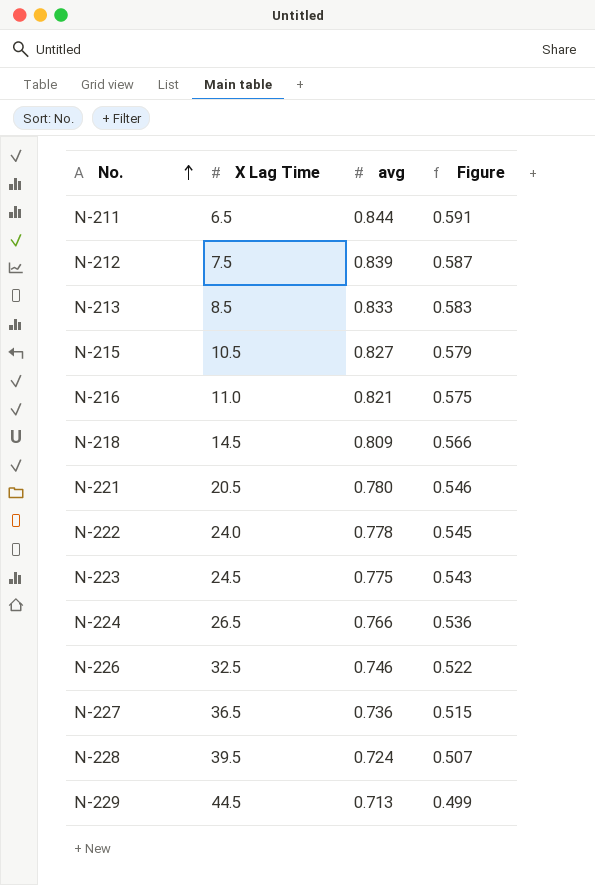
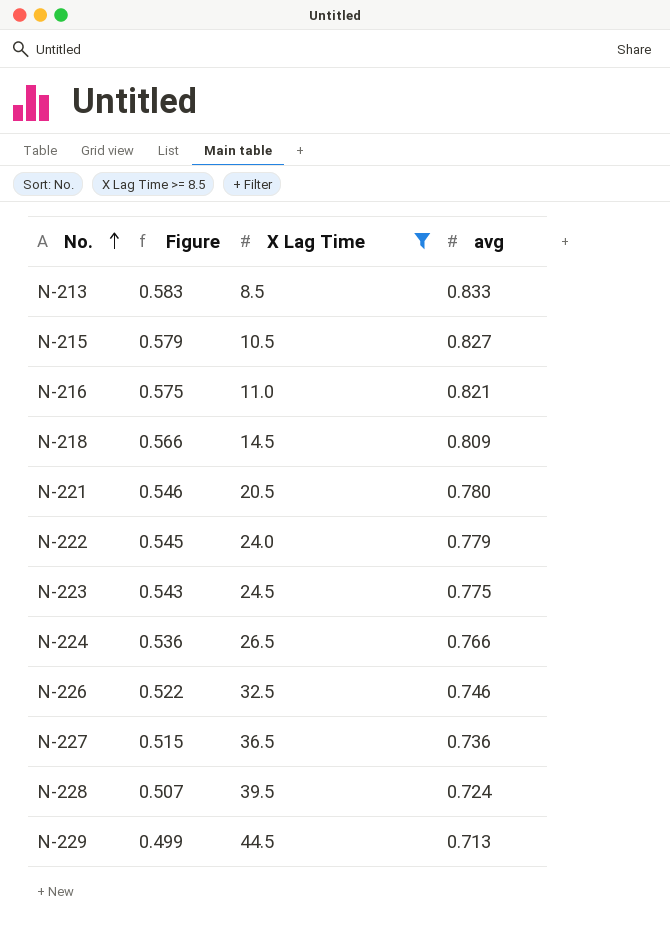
filter: none -> X Lag Time >= 8.5
column Figure | position: 4 -> 2
N-222 | avg: 0.778 -> 0.779

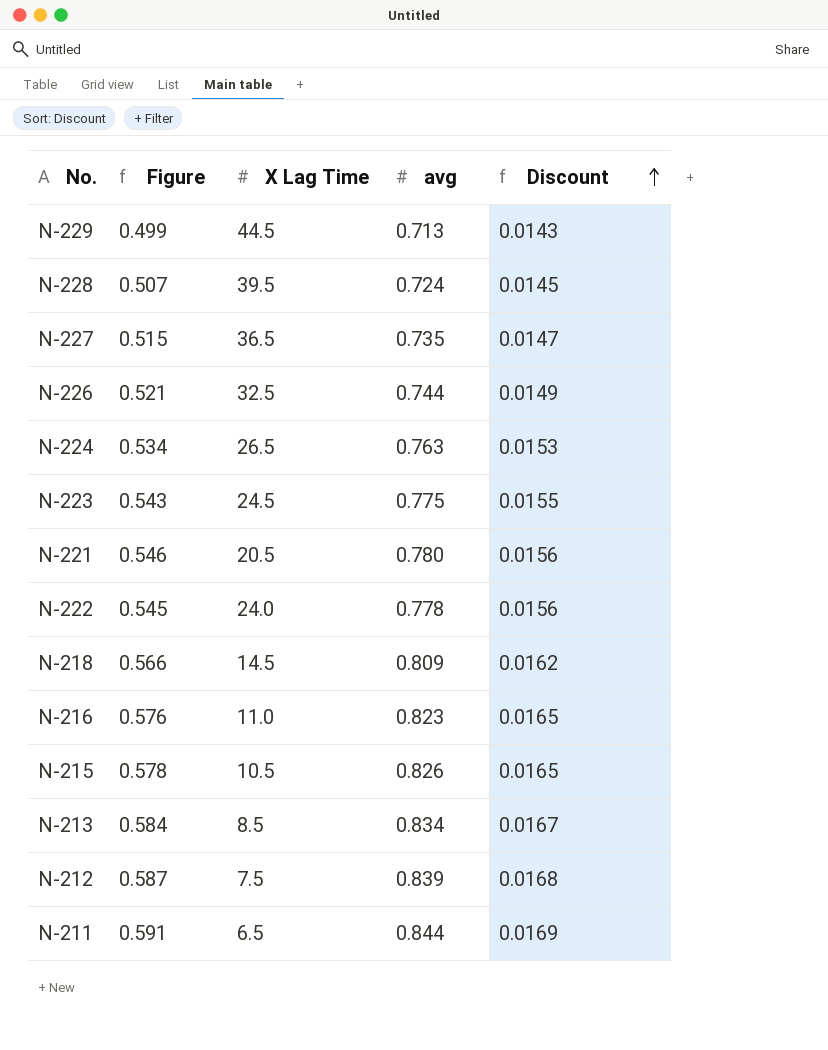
filter: X Lag Time >= 8.5 -> none
row order: No. ascending -> Discount ascending
column Discount | formula: none -> [avg] * 0.02
N-227 | avg: 0.736 -> 0.735
N-226 | Figure: 0.522 -> 0.521
N-226 | avg: 0.746 -> 0.744
N-224 | Figure: 0.536 -> 0.534
N-224 | avg: 0.766 -> 0.763
N-222 | avg: 0.779 -> 0.778
N-216 | Figure: 0.575 -> 0.576
N-216 | avg: 0.821 -> 0.823
N-215 | Figure: 0.579 -> 0.578
N-215 | avg: 0.827 -> 0.826
N-213 | Figure: 0.583 -> 0.584
N-213 | avg: 0.833 -> 0.834

